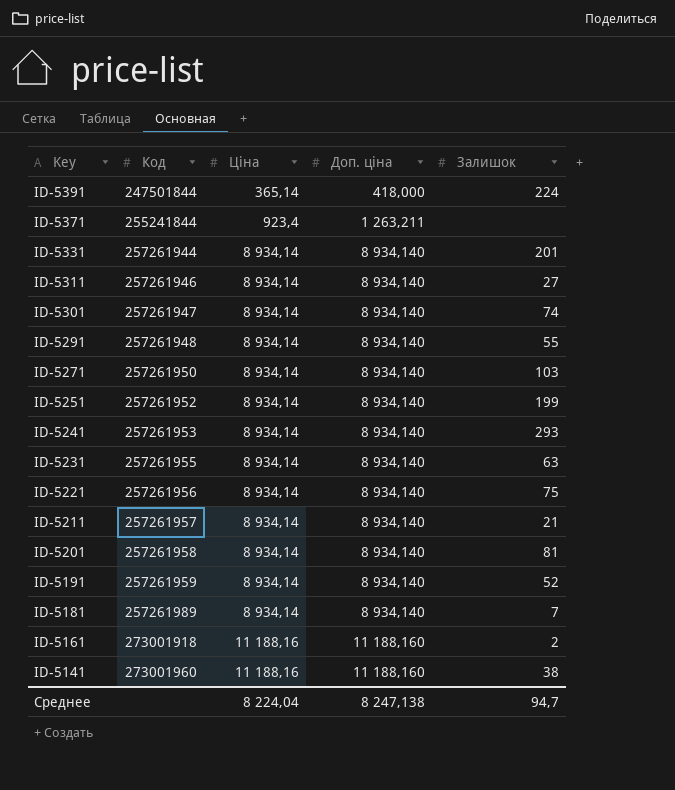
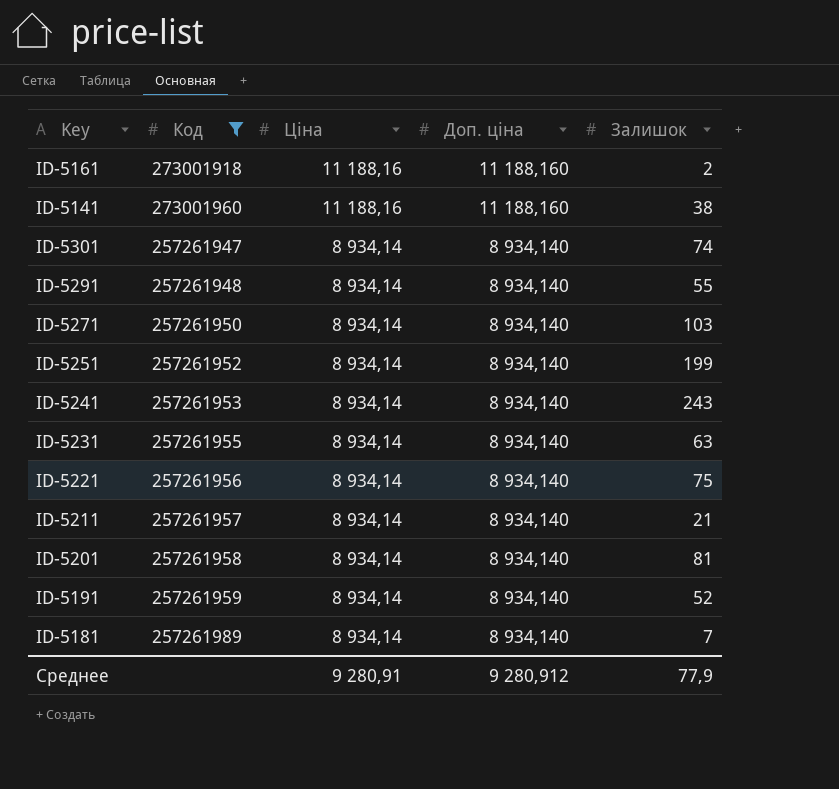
filter: none -> Код >= 257261947
row order: Key descending -> Ціна descending
ID-5241 | Залишок: 293 -> 243
Среднее | Ціна: 8 224,04 -> 9 280,91
Среднее | Доп. ціна: 8 247,138 -> 9 280,912
Среднее | Залишок: 94,7 -> 77,9

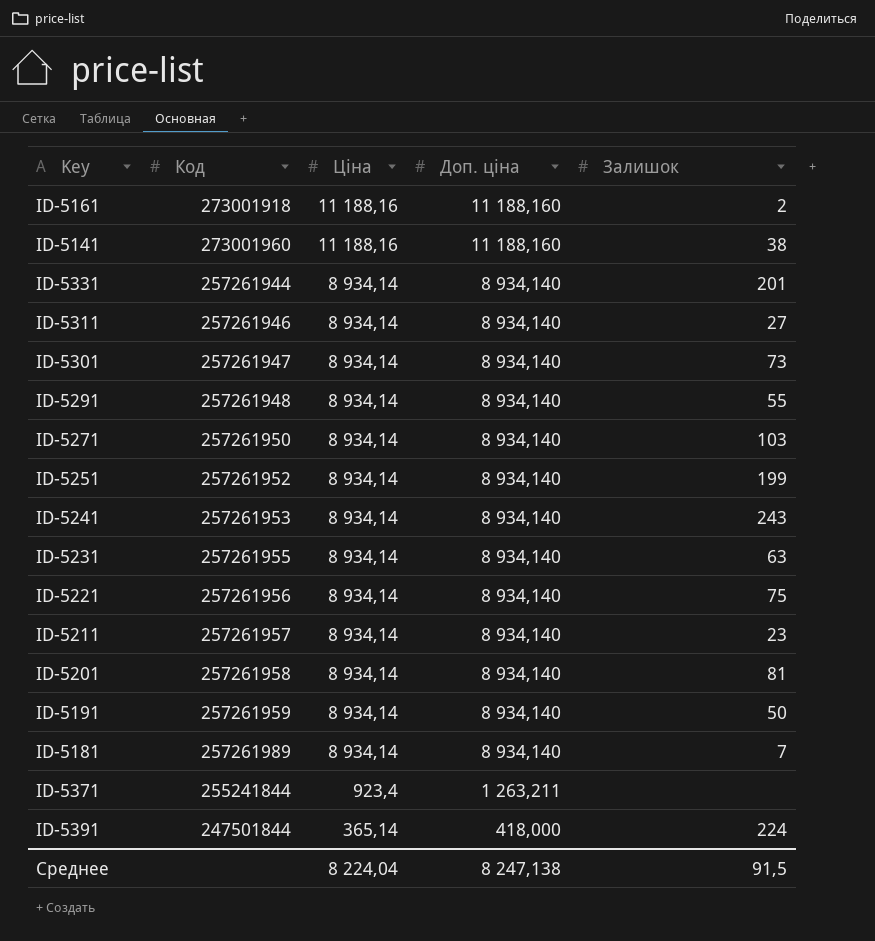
filter: Код >= 257261947 -> none
ID-5301 | Залишок: 74 -> 73
ID-5211 | Залишок: 21 -> 23
ID-5191 | Залишок: 52 -> 50
Среднее | Ціна: 9 280,91 -> 8 224,04
Среднее | Доп. ціна: 9 280,912 -> 8 247,138
Среднее | Залишок: 77,9 -> 91,5

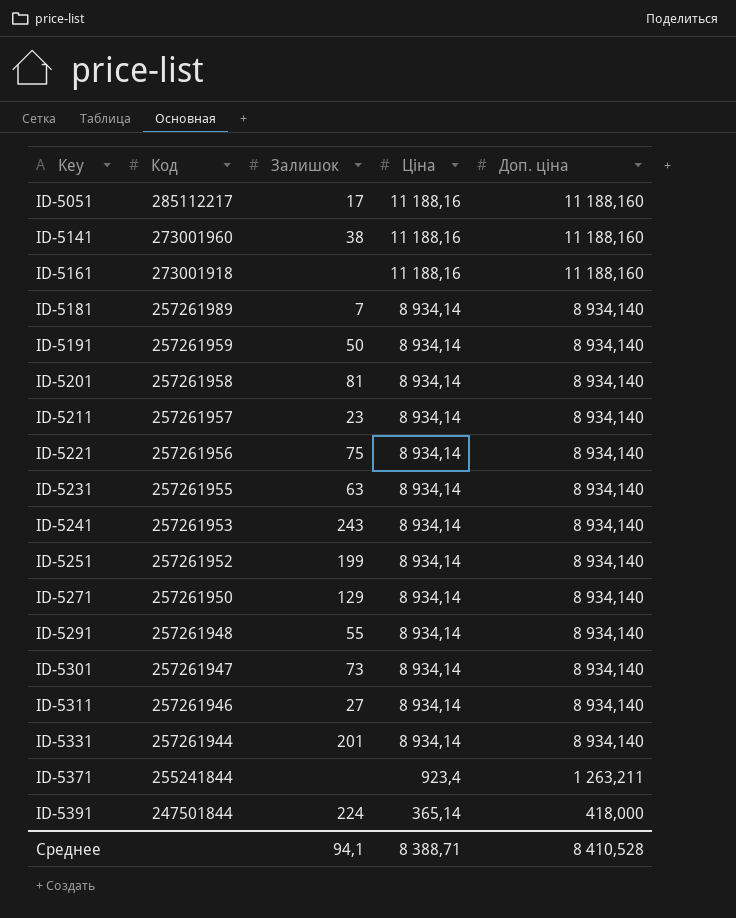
row order: Ціна descending -> Key ascending
column Залишок | position: 5 -> 3
row ID-5051: none -> 285112217 | 17 | 11 188,16 | 11 188,160
ID-5161 | Залишок: 2 -> none
ID-5271 | Залишок: 103 -> 129
Среднее | Залишок: 91,5 -> 94,1
Среднее | Ціна: 8 224,04 -> 8 388,71
Среднее | Доп. ціна: 8 247,138 -> 8 410,528

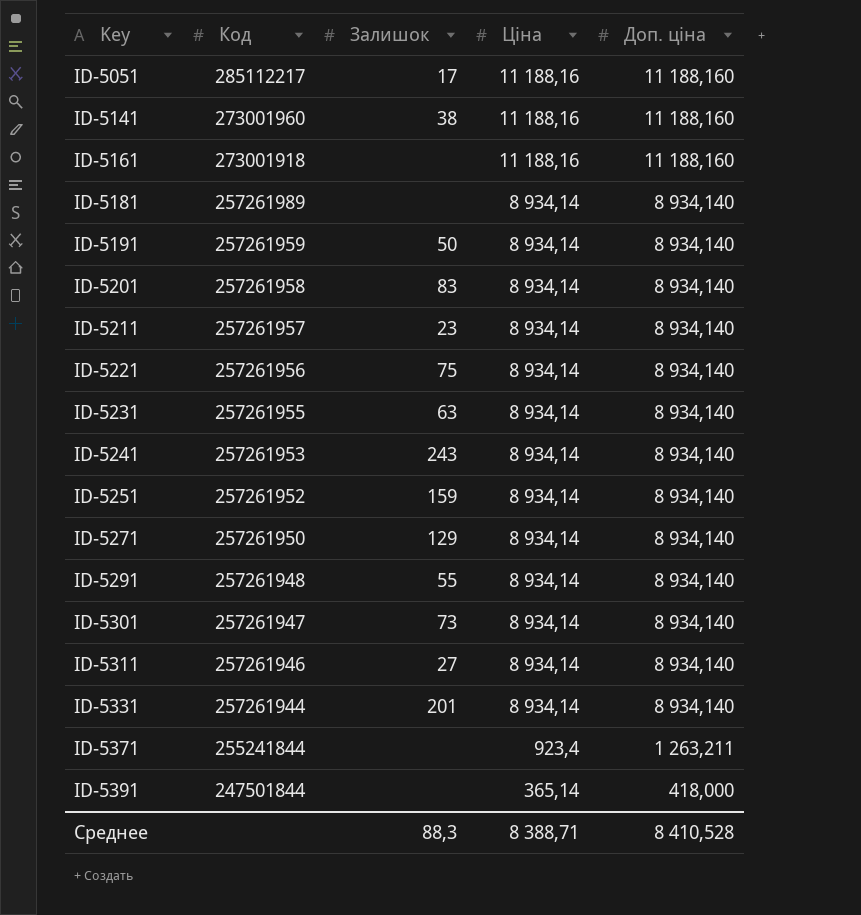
ID-5181 | Залишок: 7 -> none
ID-5201 | Залишок: 81 -> 83
ID-5251 | Залишок: 199 -> 159
ID-5391 | Залишок: 224 -> none
Среднее | Залишок: 94,1 -> 88,3

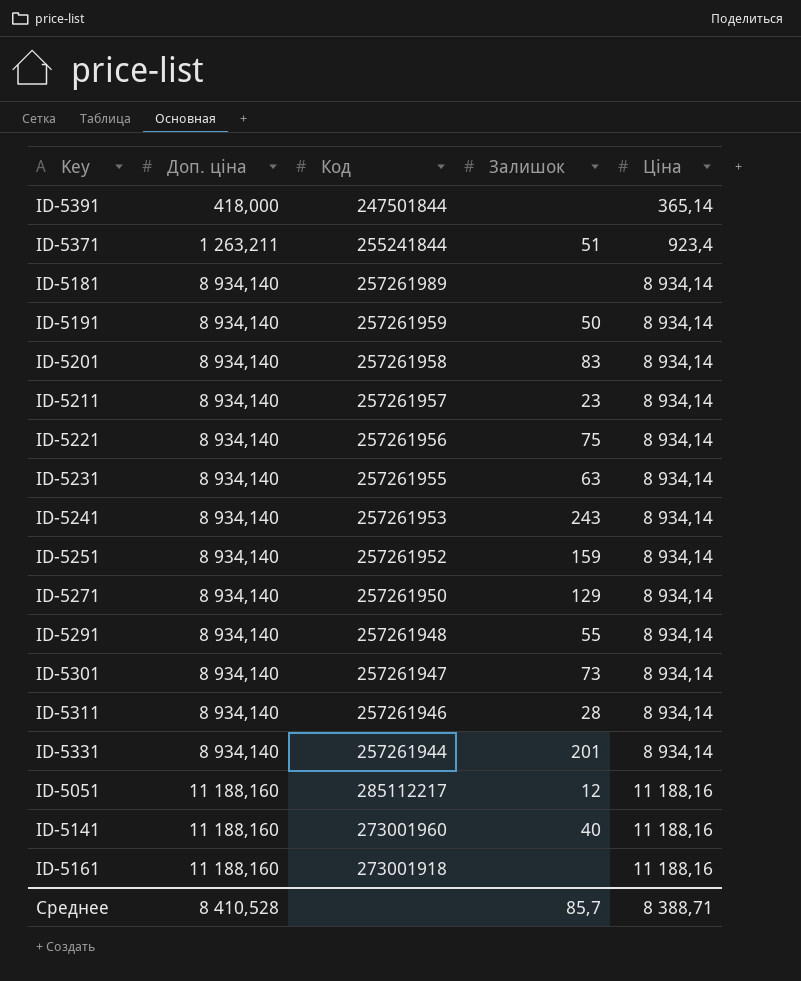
row order: Key ascending -> Доп. ціна ascending
column Доп. ціна | position: 5 -> 2
ID-5371 | Залишок: none -> 51
ID-5311 | Залишок: 27 -> 28
ID-5051 | Залишок: 17 -> 12
ID-5141 | Залишок: 38 -> 40
Среднее | Залишок: 88,3 -> 85,7

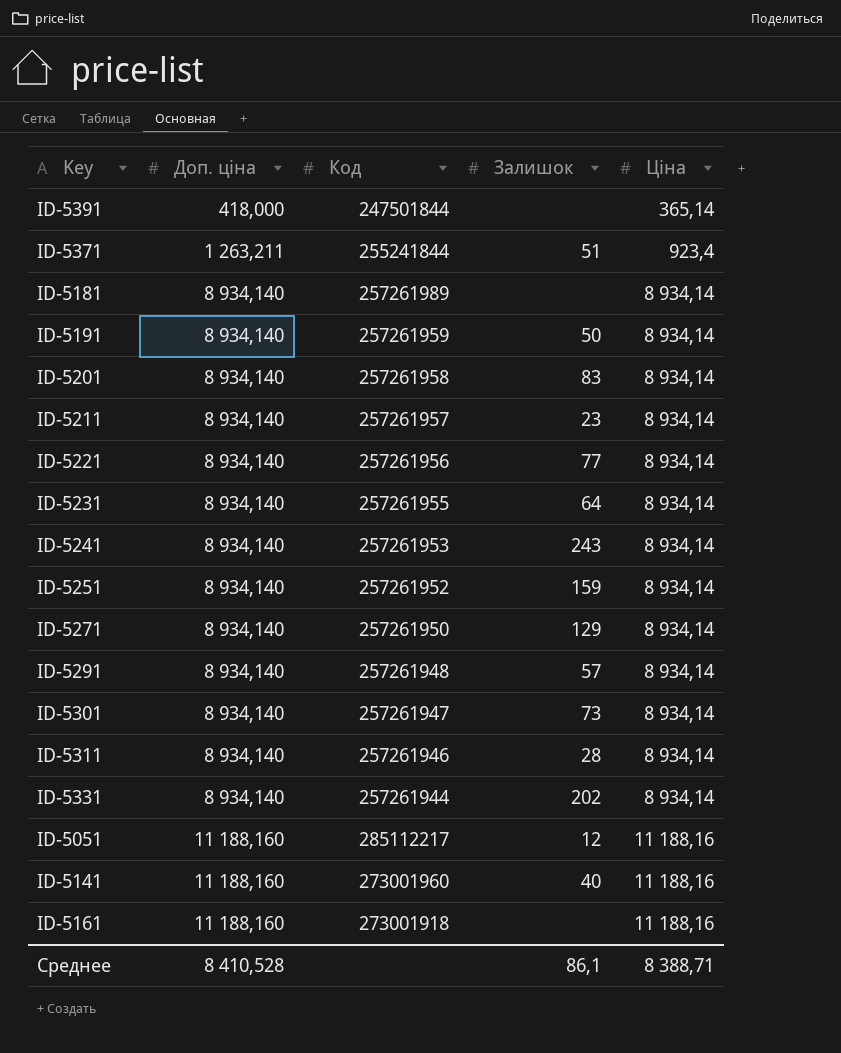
ID-5221 | Залишок: 75 -> 77
ID-5231 | Залишок: 63 -> 64
ID-5291 | Залишок: 55 -> 57
ID-5331 | Залишок: 201 -> 202
Среднее | Залишок: 85,7 -> 86,1

